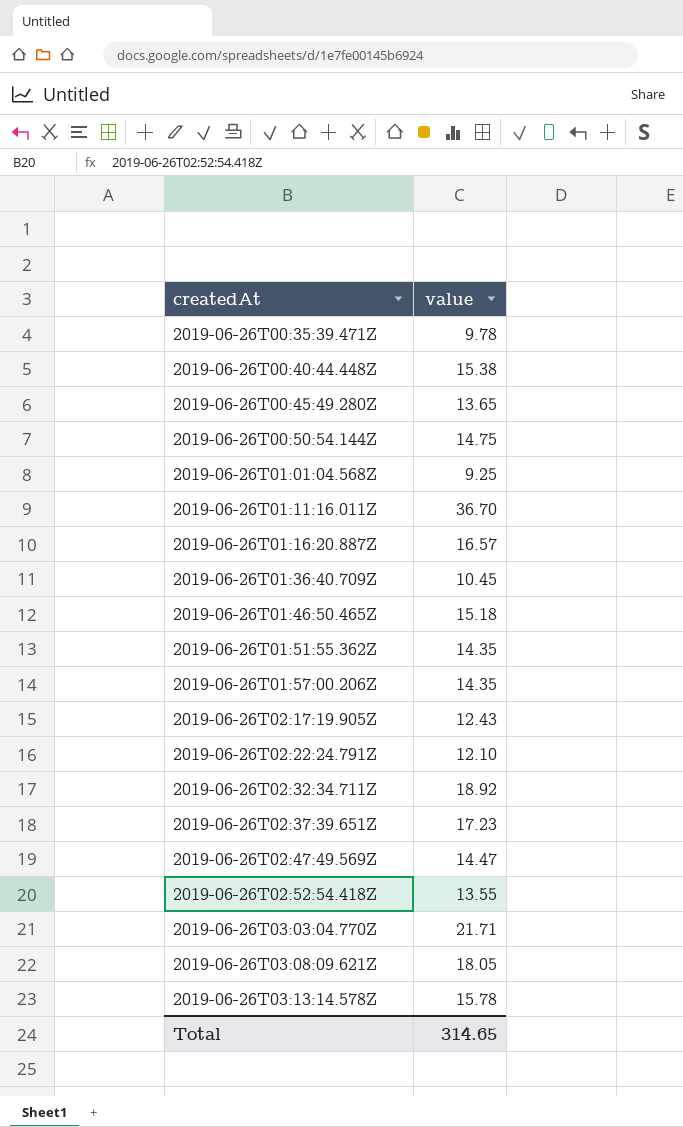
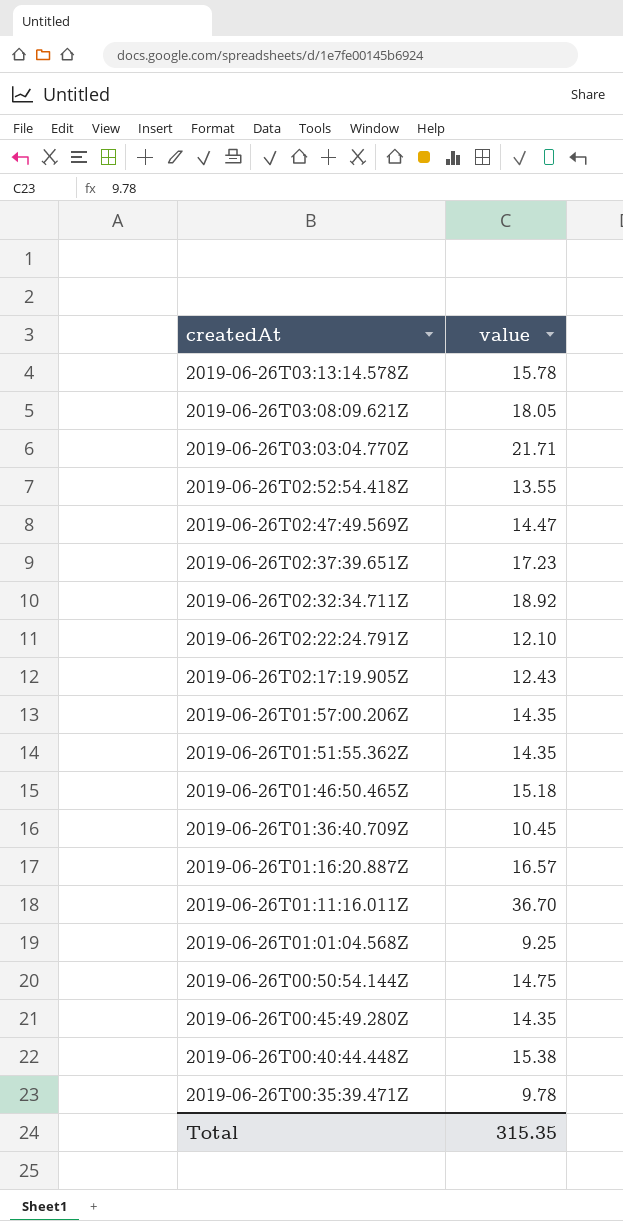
row order: createdAt ascending -> createdAt descending
2019-06-26T00:45:49.280Z | value: 13.65 -> 14.35
Total | value: 314.65 -> 315.35

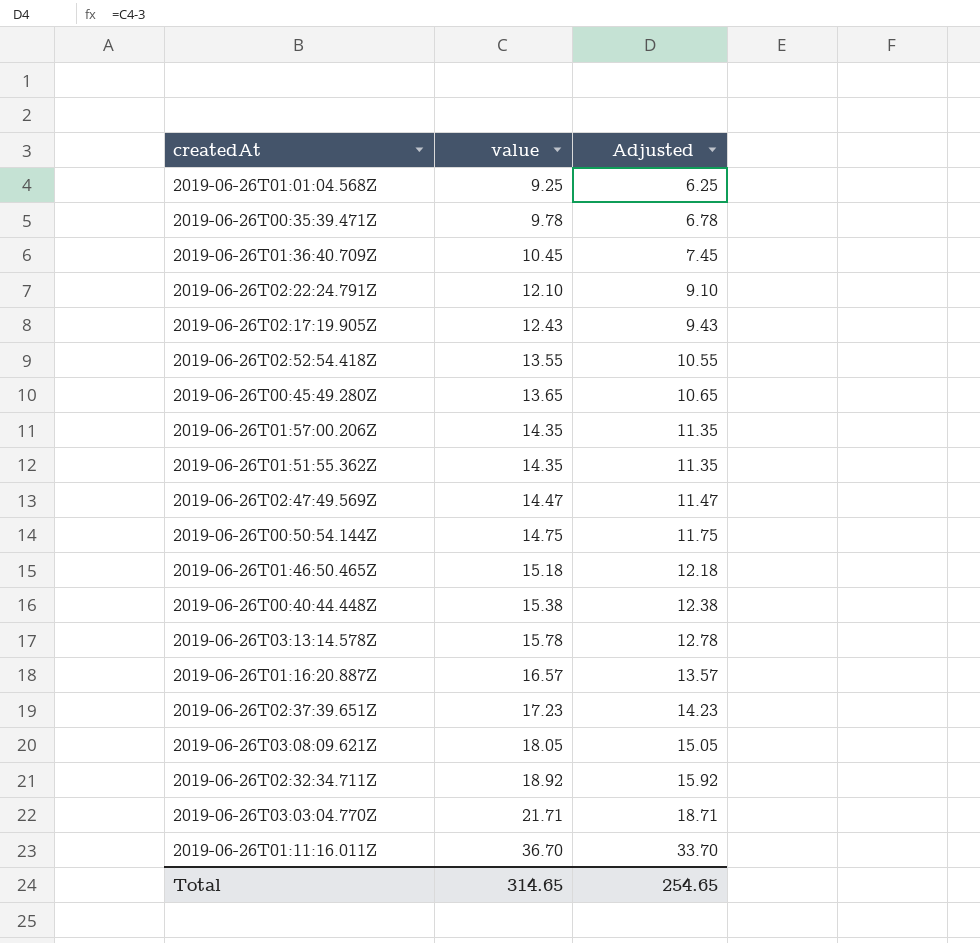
row order: createdAt descending -> value ascending
column Adjusted | formula: none -> [value] - 3
2019-06-26T00:45:49.280Z | value: 14.35 -> 13.65
Total | value: 315.35 -> 314.65

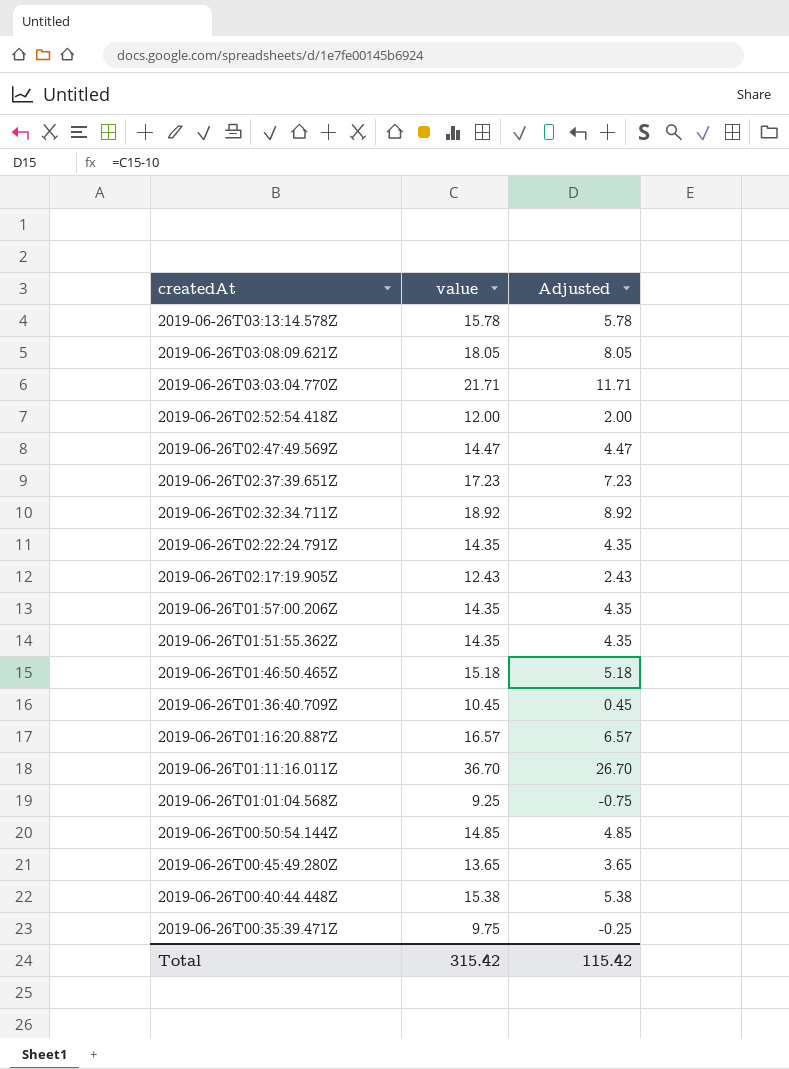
row order: value ascending -> createdAt descending
column Adjusted | formula: [value] - 3 -> [value] - 10
2019-06-26T02:52:54.418Z | value: 13.55 -> 12.00
2019-06-26T02:22:24.791Z | value: 12.10 -> 14.35
2019-06-26T00:50:54.144Z | value: 14.75 -> 14.85
2019-06-26T00:35:39.471Z | value: 9.78 -> 9.75
Total | value: 314.65 -> 315.42
Total | Adjusted: 254.65 -> 115.42

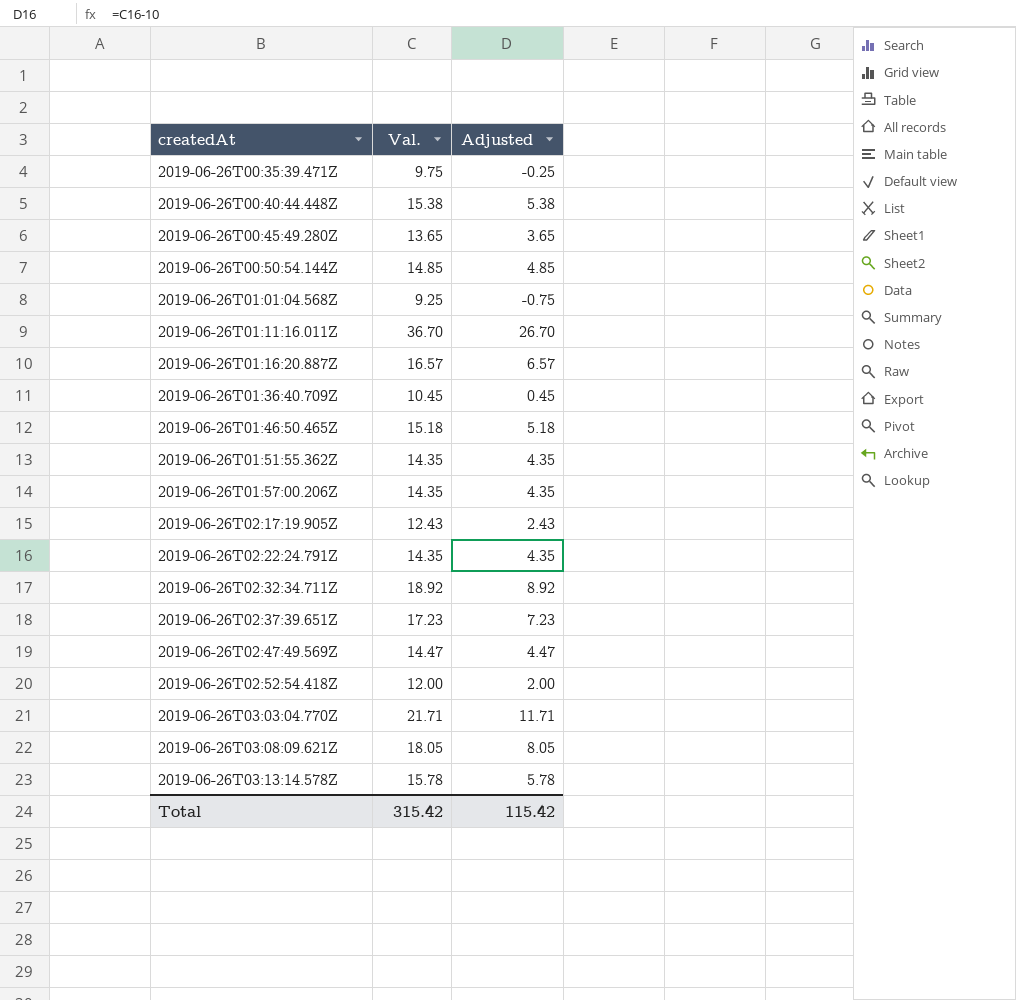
row order: createdAt descending -> createdAt ascending
column name: value -> Val.

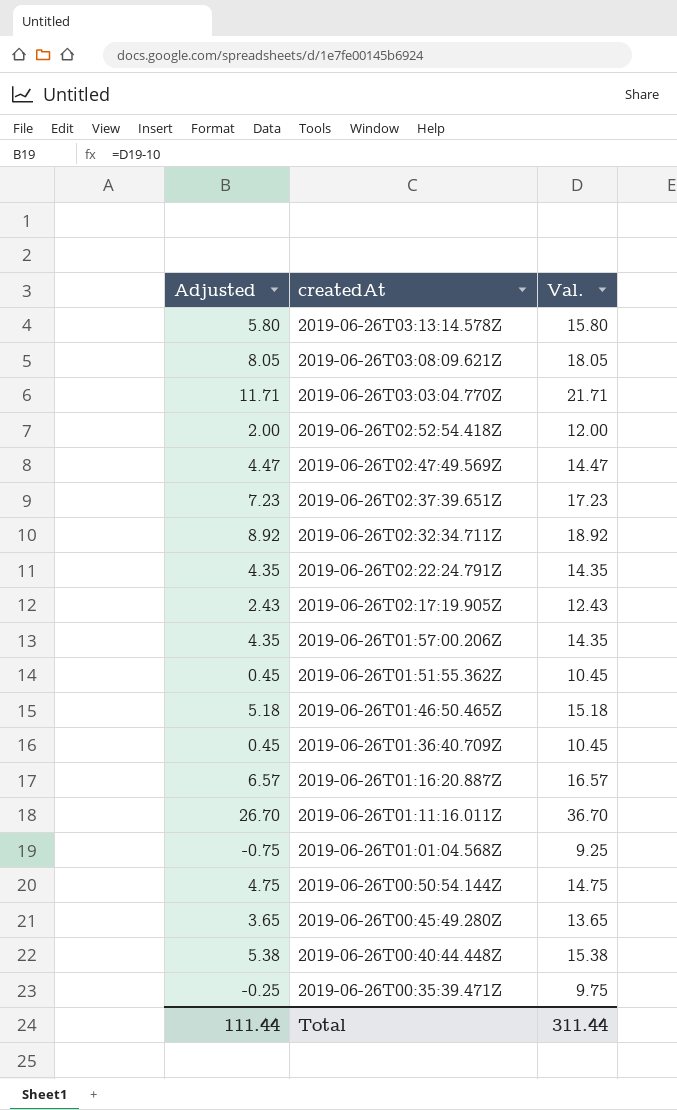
row order: createdAt ascending -> createdAt descending
column Adjusted | position: 3 -> 1
2019-06-26T03:13:14.578Z | Adjusted: 5.78 -> 5.80
2019-06-26T03:13:14.578Z | Val.: 15.78 -> 15.80
2019-06-26T01:51:55.362Z | Adjusted: 4.35 -> 0.45
2019-06-26T01:51:55.362Z | Val.: 14.35 -> 10.45
2019-06-26T00:50:54.144Z | Adjusted: 4.85 -> 4.75
2019-06-26T00:50:54.144Z | Val.: 14.85 -> 14.75
Total | Adjusted: 115.42 -> 111.44
Total | Val.: 315.42 -> 311.44

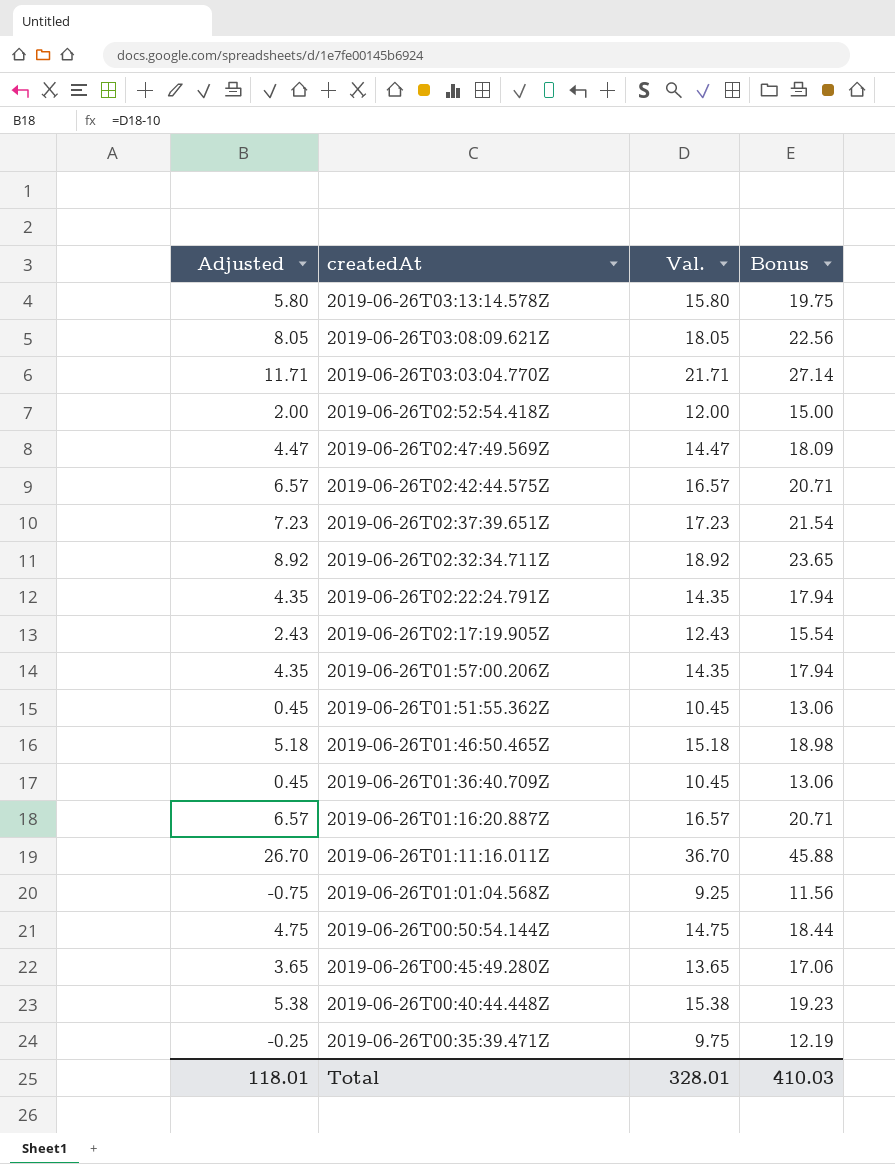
column Bonus | formula: none -> [Val.] * 1.25
row 2019-06-26T02:42:44.575Z: none -> 6.57 | 16.57 | 20.71
Total | Adjusted: 111.44 -> 118.01
Total | Val.: 311.44 -> 328.01

